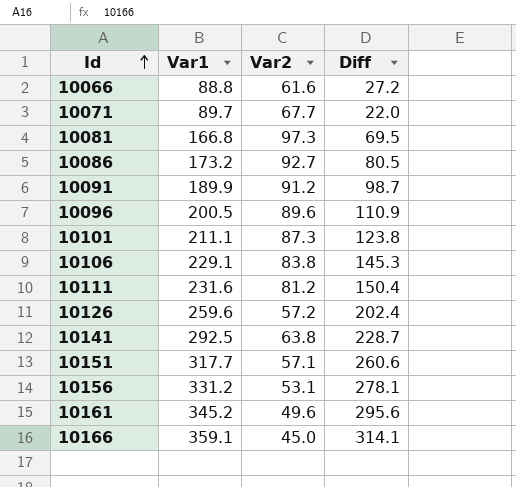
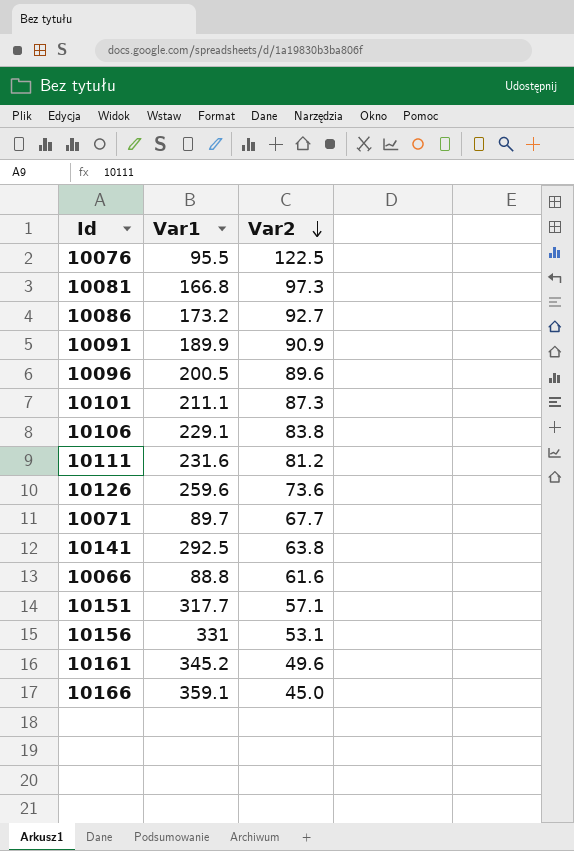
row order: Id ascending -> Var2 descending
column Diff | formula: [Var1] - [Var2] -> none
row 10076: none -> 95.5 | 122.5
10091 | Var2: 91.2 -> 90.9
10126 | Var2: 57.2 -> 73.6
10156 | Var1: 331.2 -> 331

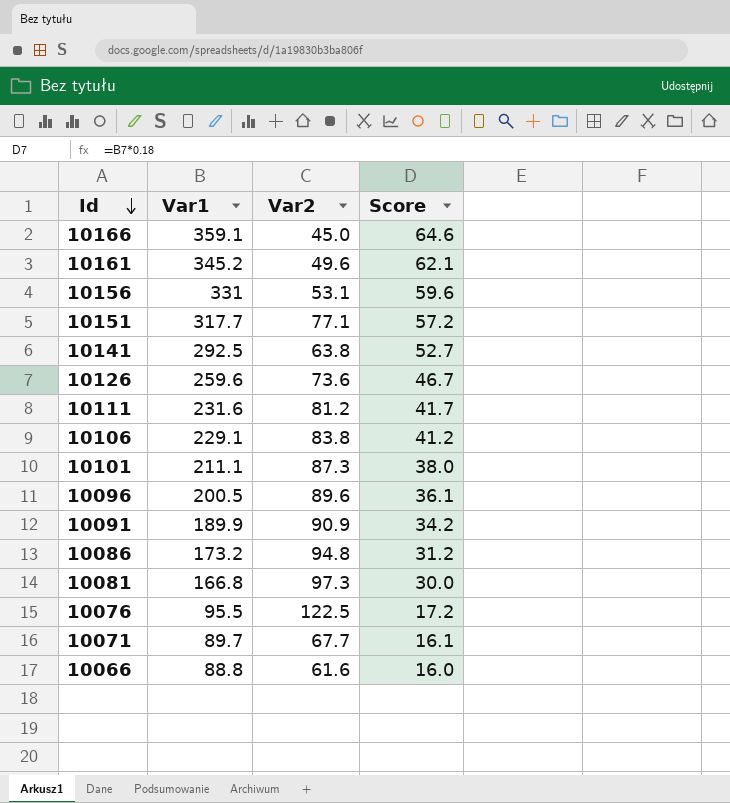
row order: Var2 descending -> Id descending
column Score | formula: none -> [Var1] * 0.18
10151 | Var2: 57.1 -> 77.1
10086 | Var2: 92.7 -> 94.8

